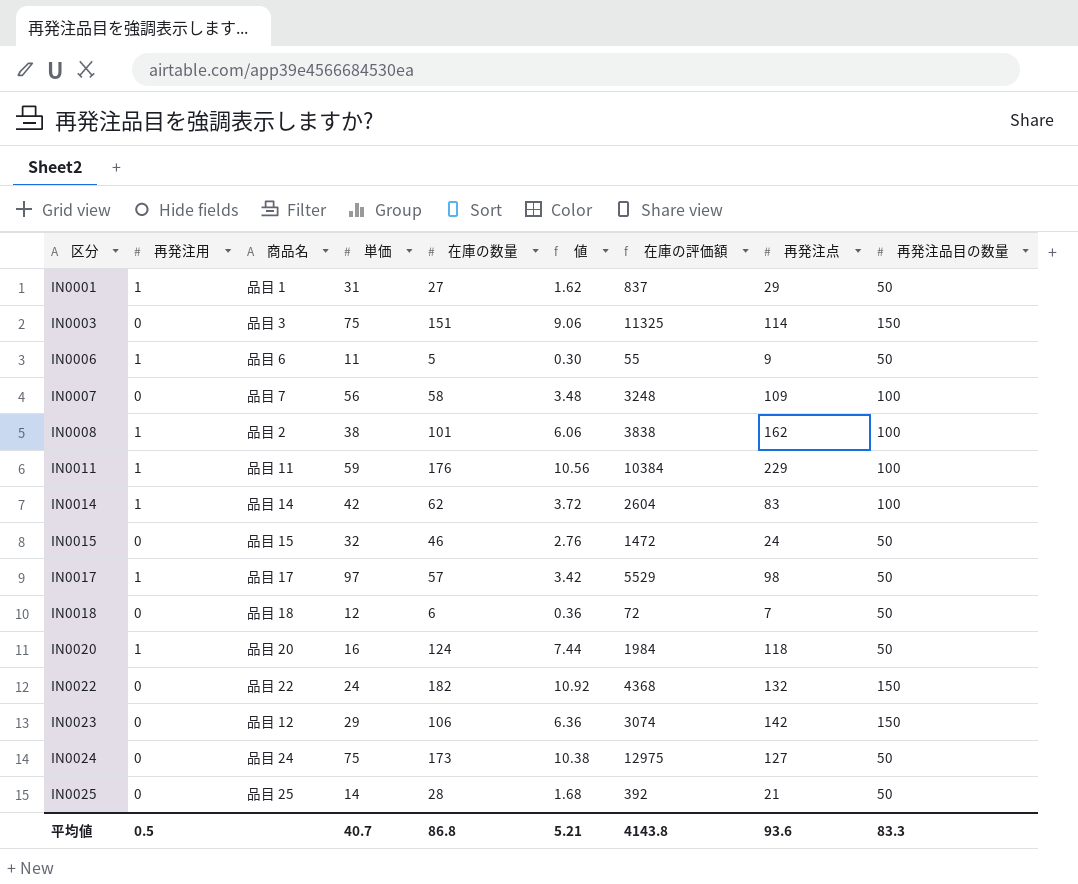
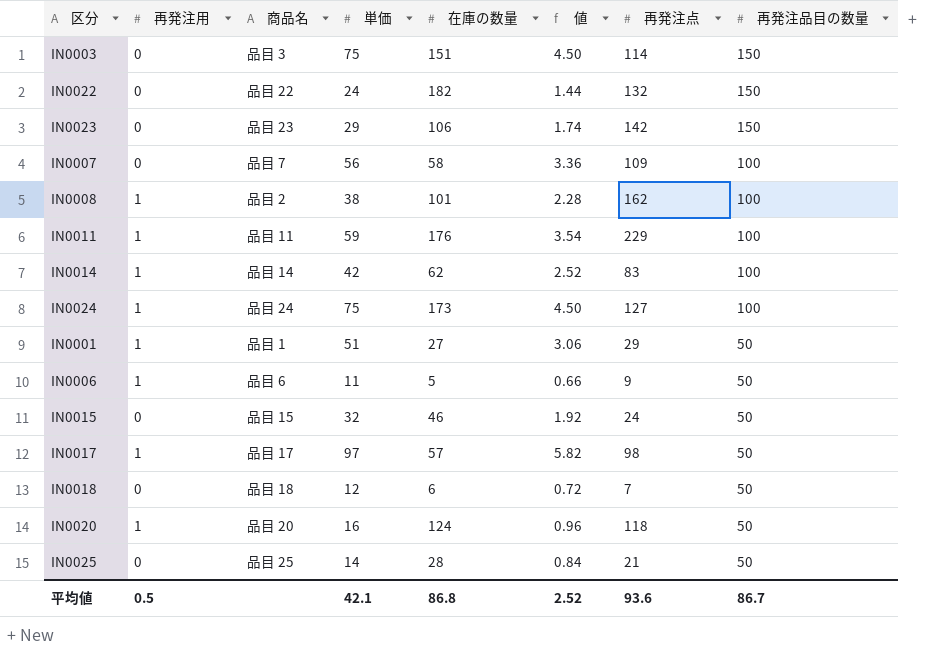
row order: 区分 ascending -> 再発注品目の数量 descending
column 在庫の評価額 | formula: [単価] * [在庫の数量] -> none
column 値 | formula: [在庫の数量] * 0.06 -> [単価] * 0.06
IN0023 | 商品名: 品目 12 -> 品目 23
IN0024 | 再発注用: 0 -> 1
IN0024 | 再発注品目の数量: 50 -> 100
IN0001 | 単価: 31 -> 51
平均値 | 単価: 40.7 -> 42.1
平均値 | 値: 5.21 -> 2.52
平均値 | 再発注品目の数量: 83.3 -> 86.7

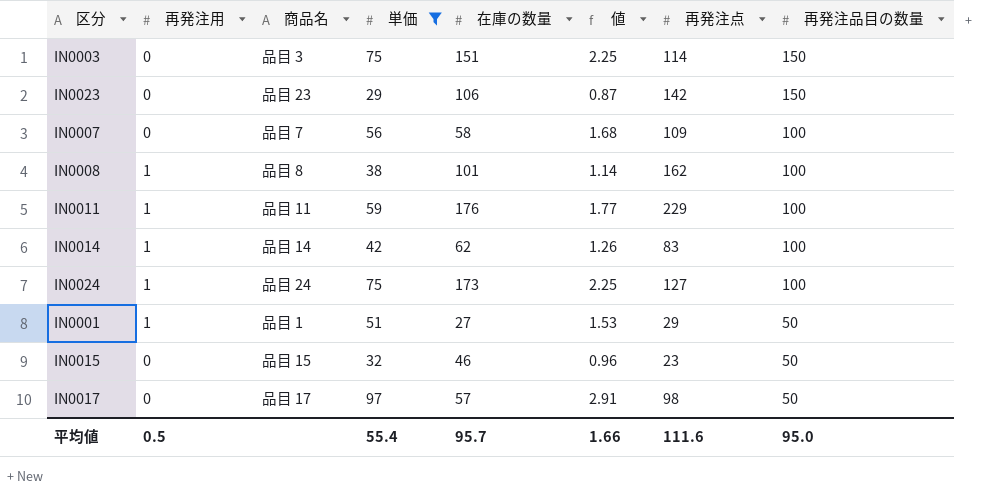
filter: none -> 単価 >= 29
column 値 | formula: [単価] * 0.06 -> [単価] * 0.03
IN0008 | 商品名: 品目 2 -> 品目 8
IN0015 | 再発注点: 24 -> 23
IN0017 | 再発注用: 1 -> 0
平均値 | 単価: 42.1 -> 55.4
平均値 | 在庫の数量: 86.8 -> 95.7
平均値 | 値: 2.52 -> 1.66
平均値 | 再発注点: 93.6 -> 111.6
平均値 | 再発注品目の数量: 86.7 -> 95.0

